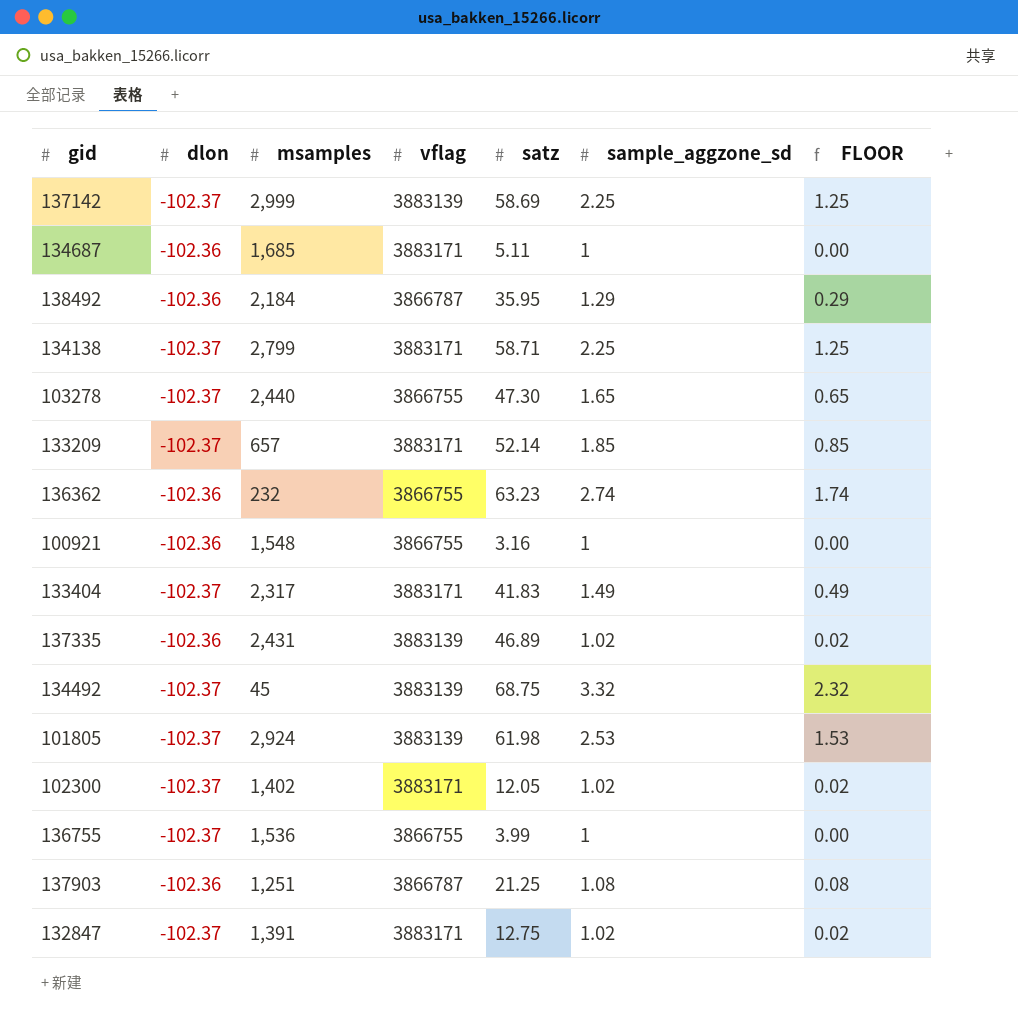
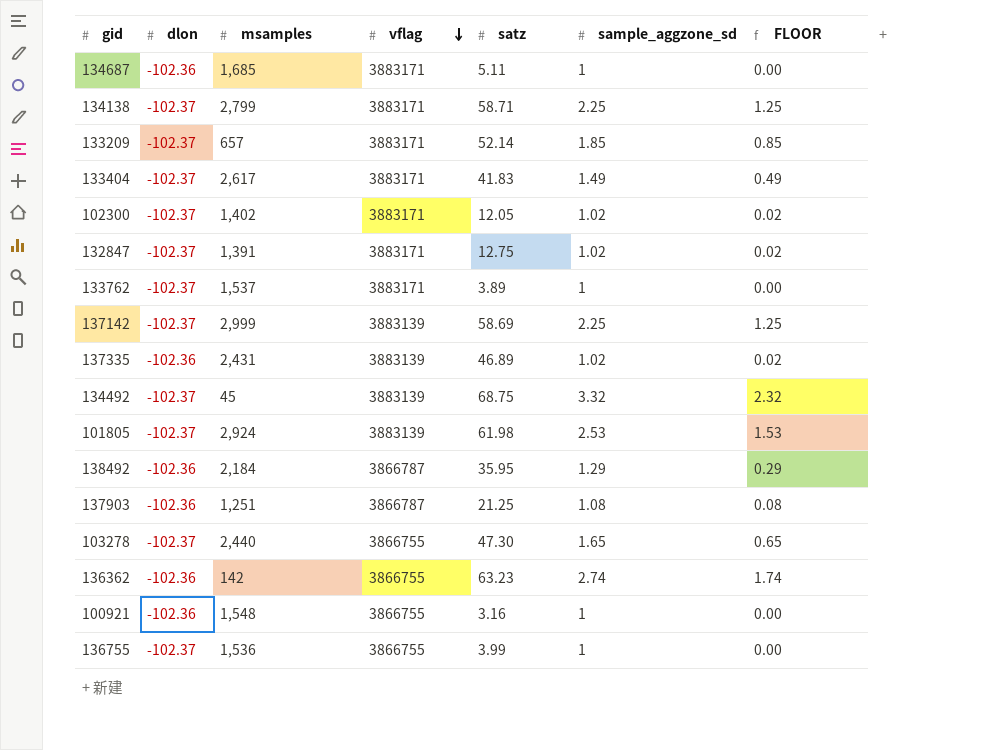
row order: none -> vflag descending
133404 | msamples: 2,317 -> 2,617
row 133762: none -> -102.37 | 1,537 | 3883171 | 3.89 | 1 | 0.00
136362 | msamples: 232 -> 142

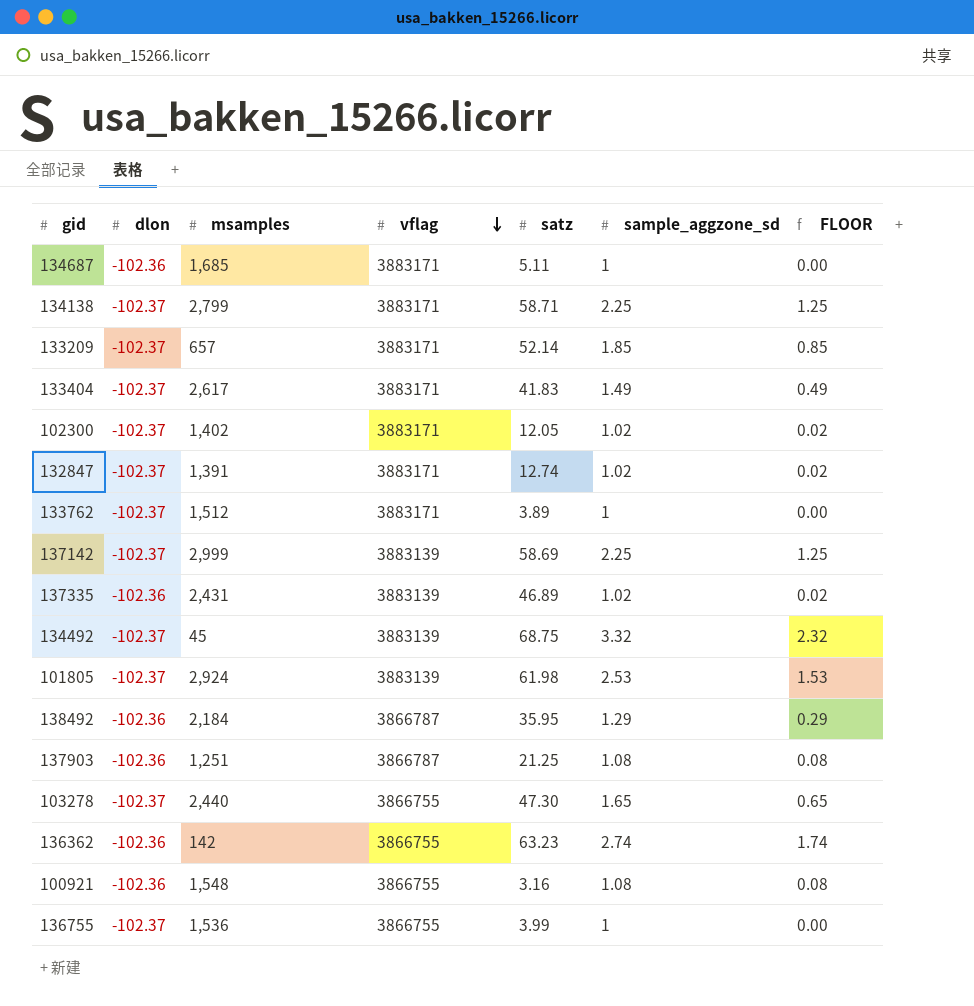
132847 | satz: 12.75 -> 12.74
133762 | msamples: 1,537 -> 1,512
100921 | sample_aggzone_sd: 1 -> 1.08
100921 | FLOOR: 0.00 -> 0.08

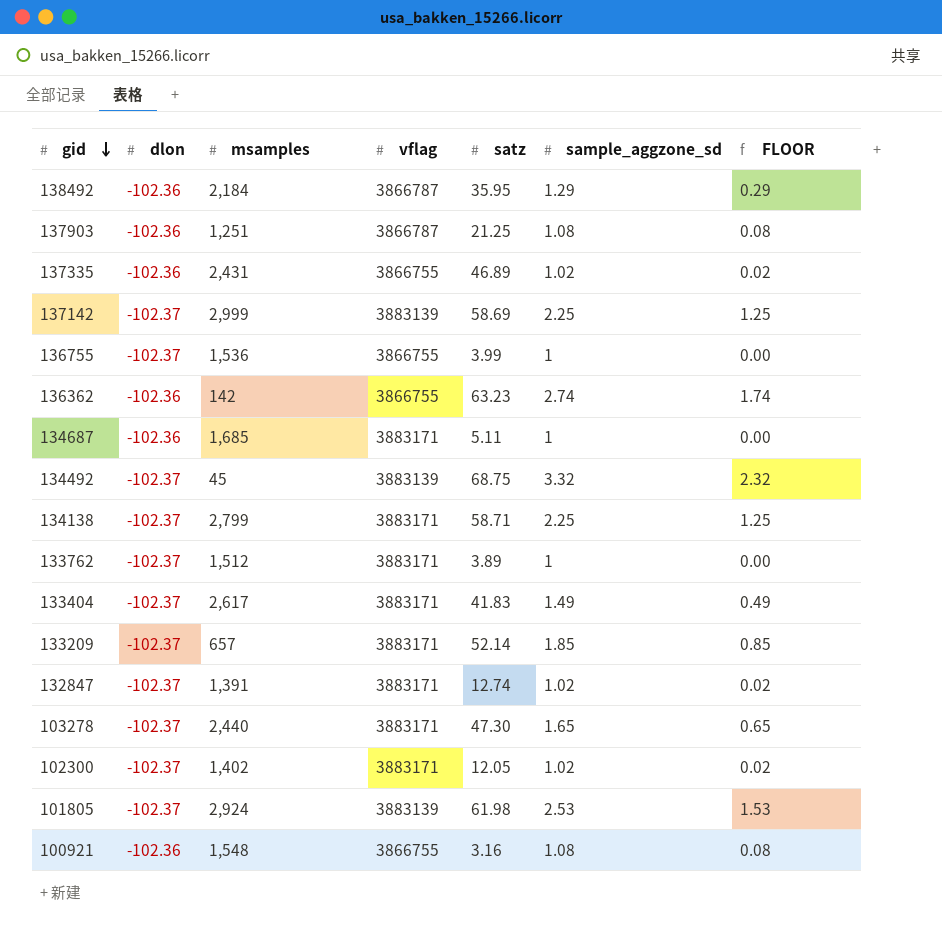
row order: vflag descending -> gid descending
137335 | vflag: 3883139 -> 3866755
103278 | vflag: 3866755 -> 3883171

